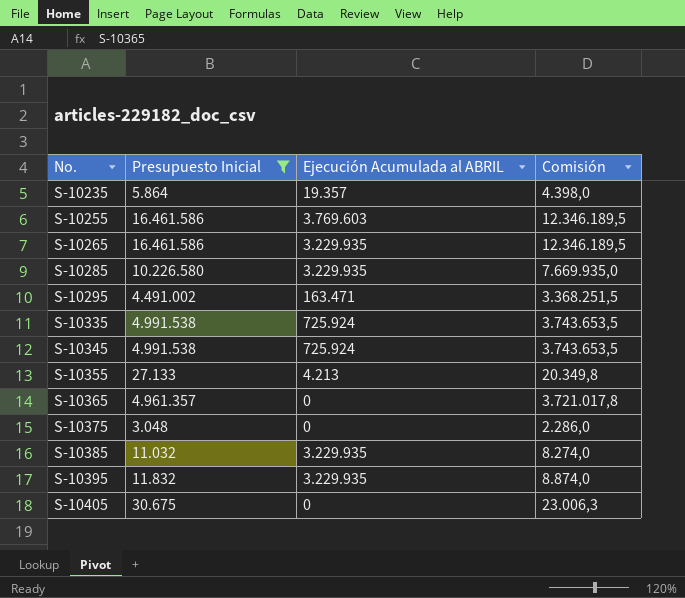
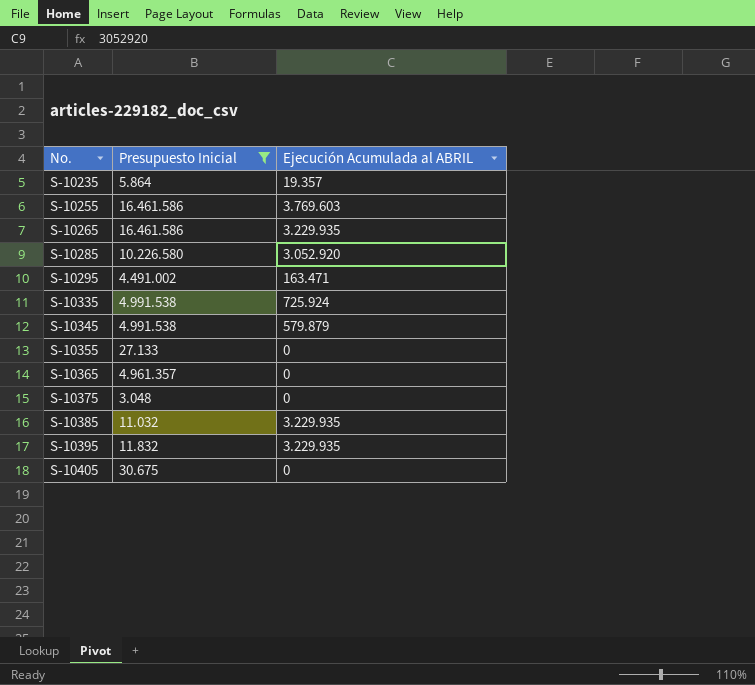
column Comisión | formula: [Presupuesto Inicial] * 0,75 -> none
S-10285 | Ejecución Acumulada al ABRIL: 3.229.935 -> 3.052.920
S-10345 | Ejecución Acumulada al ABRIL: 725.924 -> 579.879
S-10355 | Ejecución Acumulada al ABRIL: 4.213 -> 0

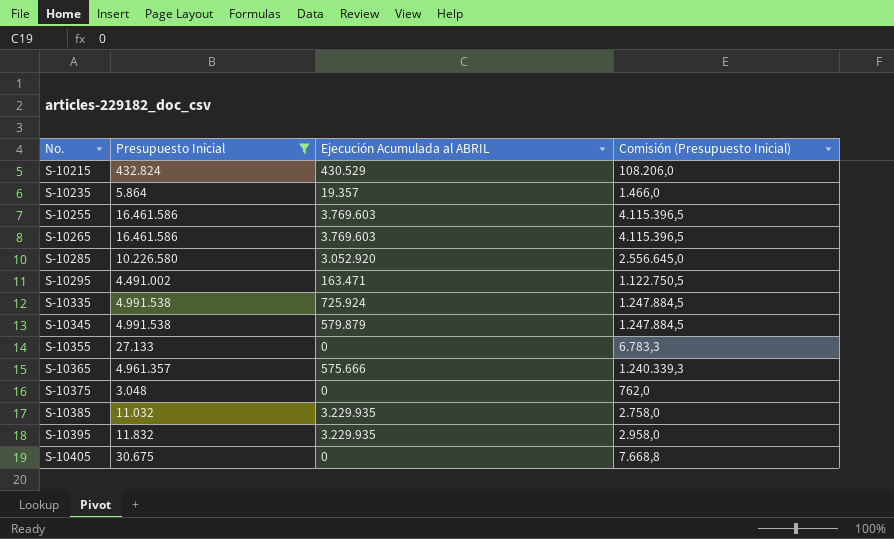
column Comisión (Presupuesto Inicial) | formula: none -> [Presupuesto Inicial] * 0,25
row S-10215: none -> 432.824 | 430.529 | 108.206,0
S-10265 | Ejecución Acumulada al ABRIL: 3.229.935 -> 3.769.603
S-10365 | Ejecución Acumulada al ABRIL: 0 -> 575.666

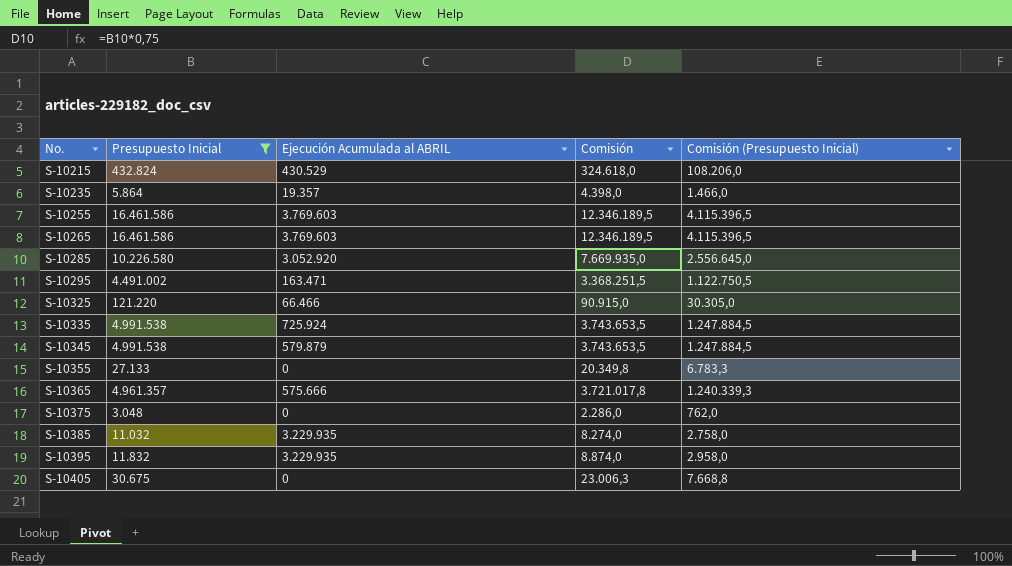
column Comisión | formula: none -> [Presupuesto Inicial] * 0,75
row S-10325: none -> 121.220 | 66.466 | 90.915,0 | 30.305,0

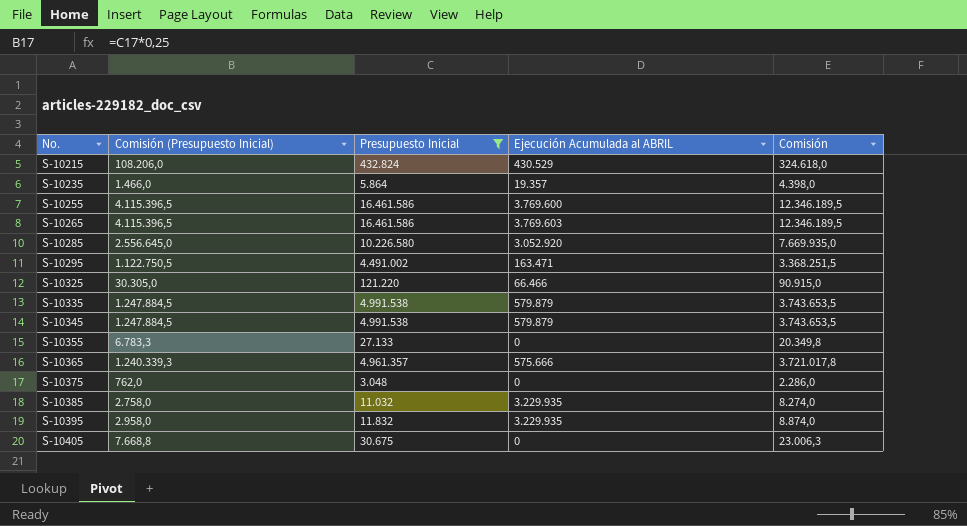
column Comisión (Presupuesto Inicial) | position: 5 -> 2
S-10255 | Ejecución Acumulada al ABRIL: 3.769.603 -> 3.769.600
S-10335 | Ejecución Acumulada al ABRIL: 725.924 -> 579.879

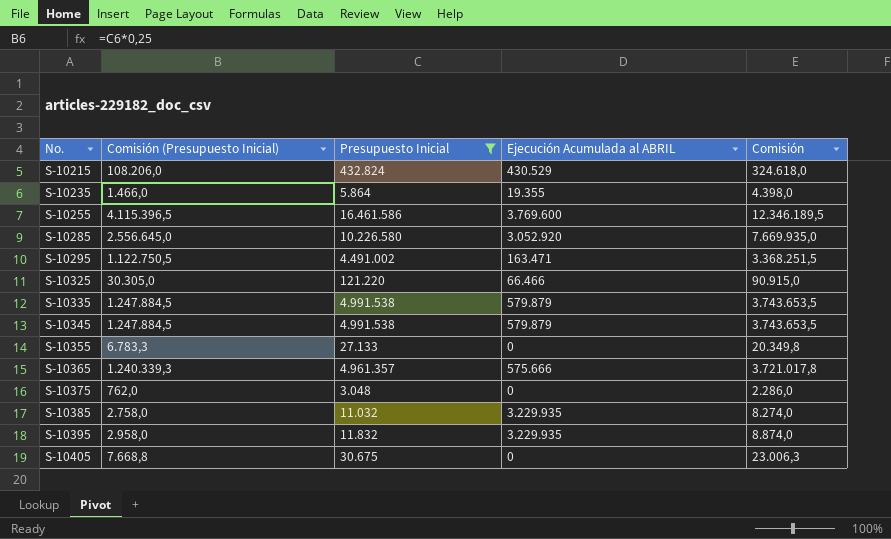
row S-10265: 4.115.396,5 | 16.461.586 | 3.769.603 | 12.346.189,5 -> none
S-10235 | Ejecución Acumulada al ABRIL: 19.357 -> 19.355

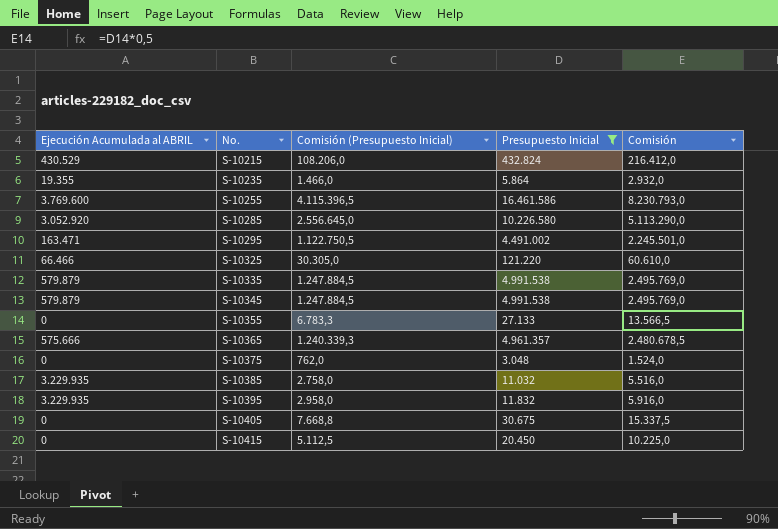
column Ejecución Acumulada al ABRIL | position: 4 -> 1
column Comisión | formula: [Presupuesto Inicial] * 0,75 -> [Presupuesto Inicial] * 0,5
row S-10415: none -> 0 | 5.112,5 | 20.450 | 10.225,0

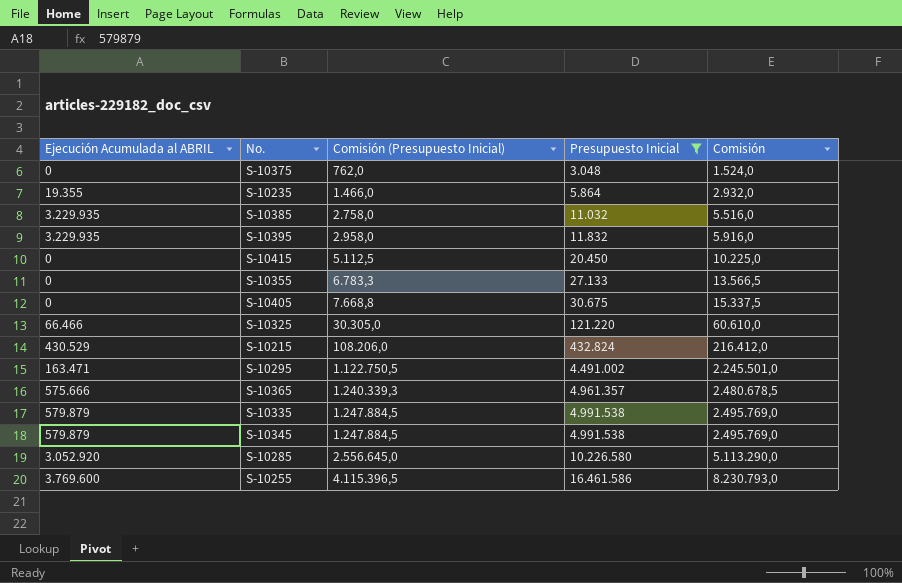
row order: No. ascending -> Comisión (Presupuesto Inicial) ascending

